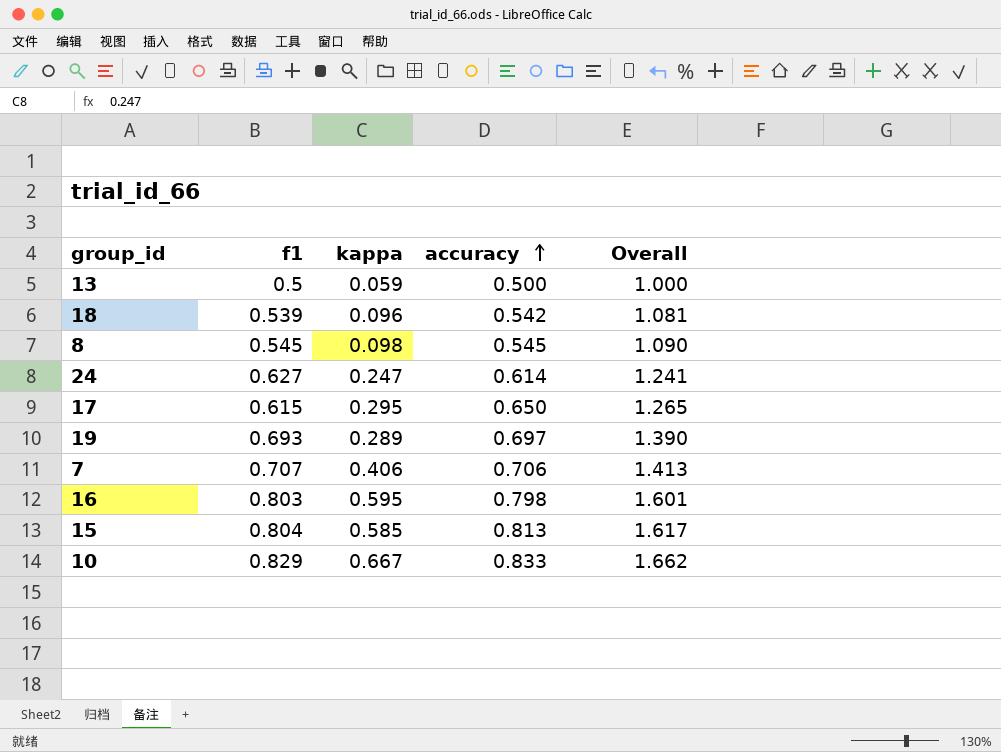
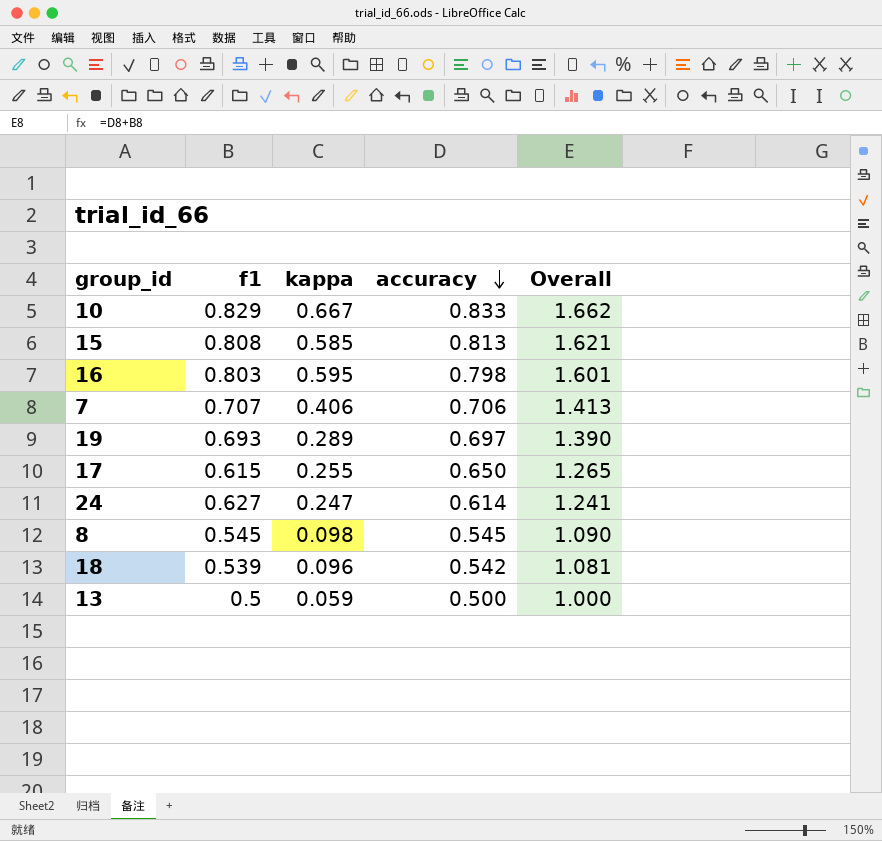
row order: accuracy ascending -> accuracy descending
15 | f1: 0.804 -> 0.808
15 | Overall: 1.617 -> 1.621
17 | kappa: 0.295 -> 0.255

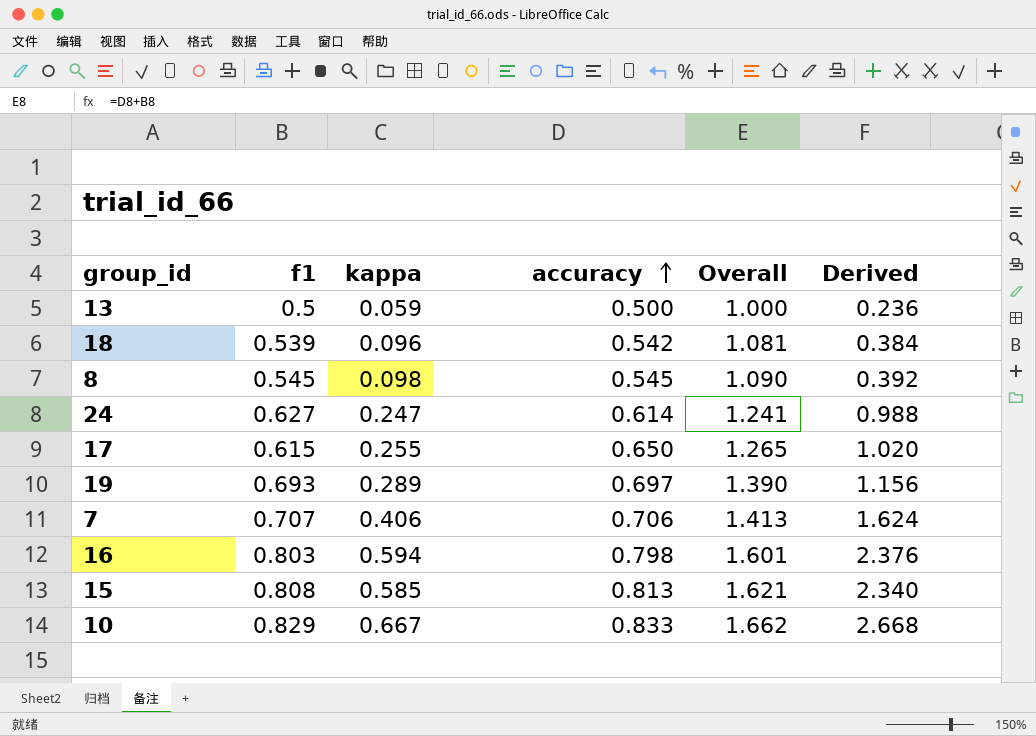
row order: accuracy descending -> accuracy ascending
column Derived | formula: none -> [kappa] * 4
16 | kappa: 0.595 -> 0.594

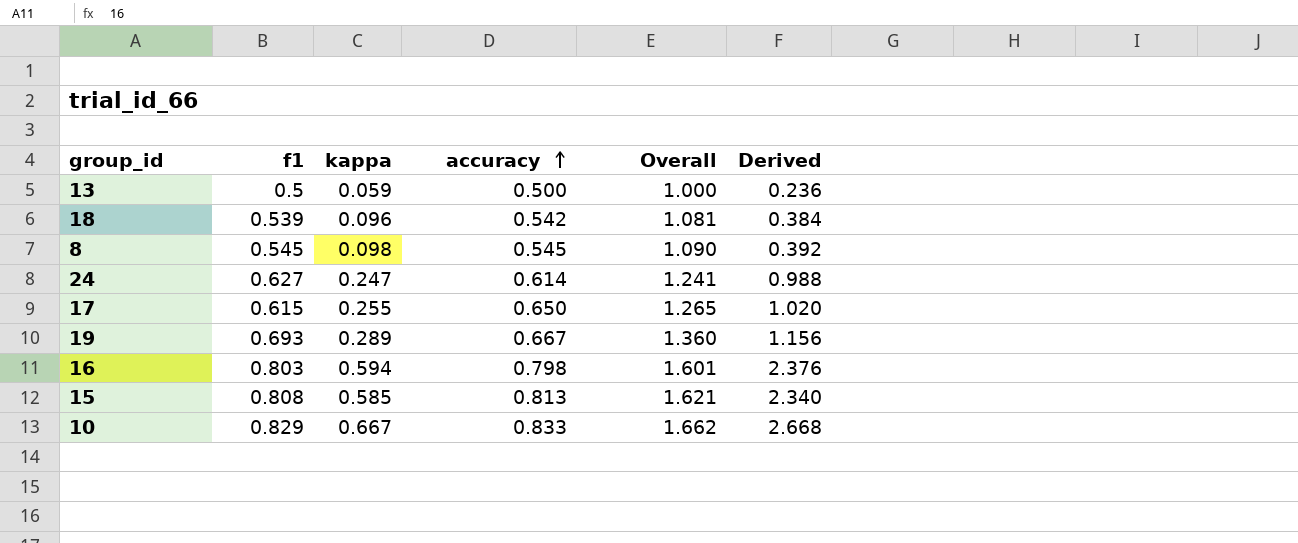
row 7: 0.707 | 0.406 | 0.706 | 1.413 | 1.624 -> none
19 | accuracy: 0.697 -> 0.667
19 | Overall: 1.390 -> 1.360

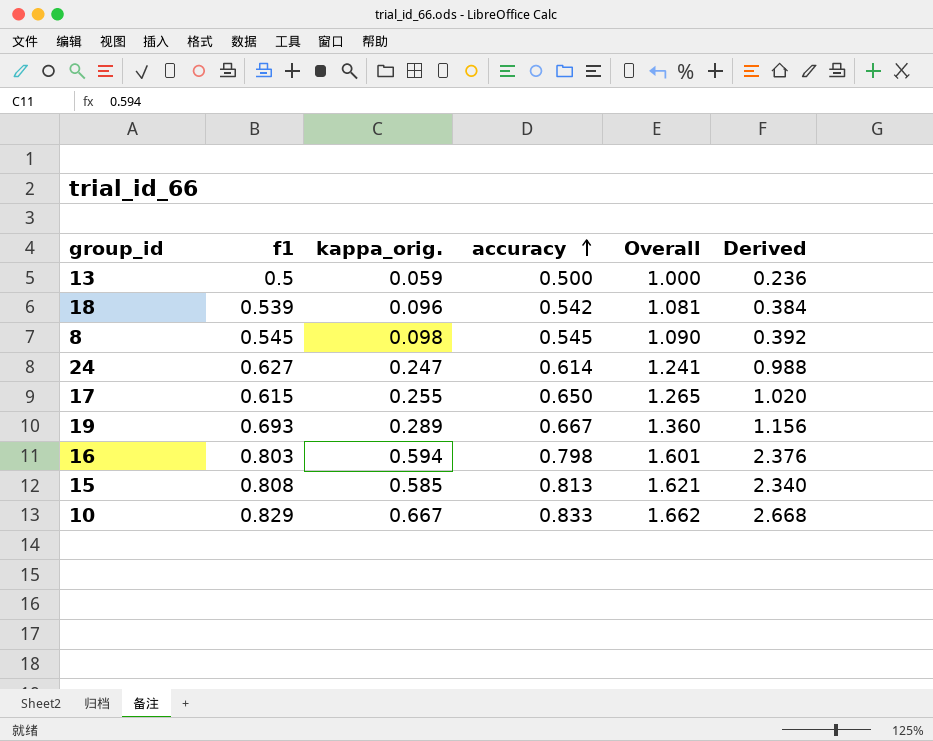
column name: kappa -> kappa_orig.

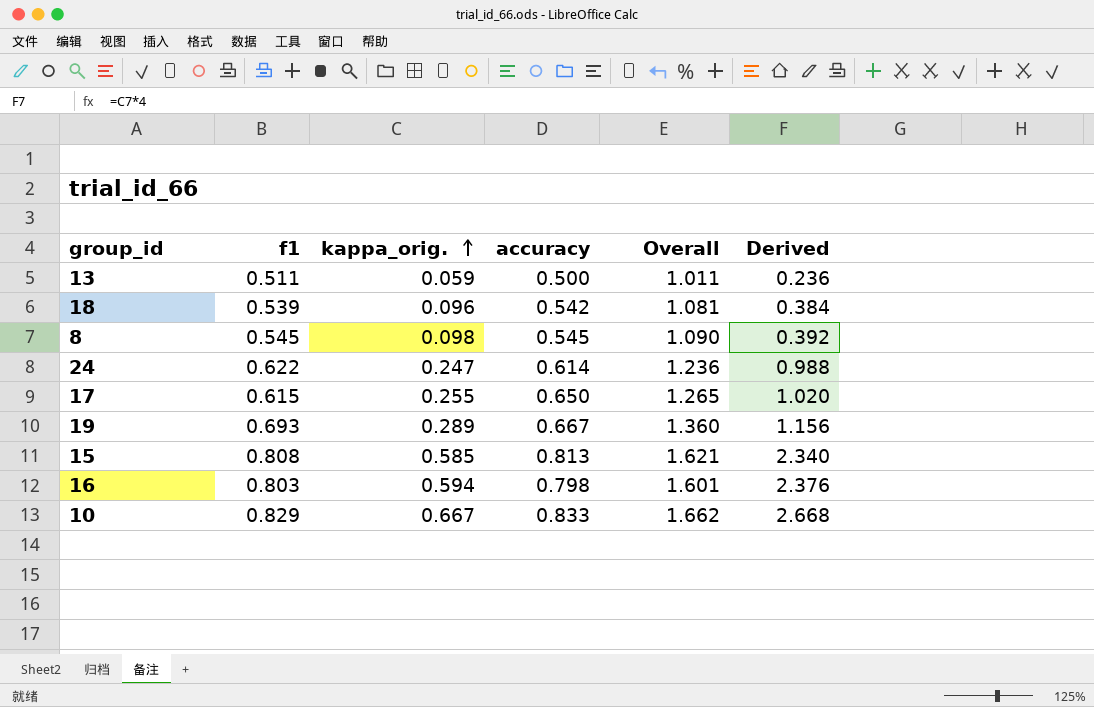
row order: accuracy ascending -> kappa_orig. ascending
13 | f1: 0.5 -> 0.511
13 | Overall: 1.000 -> 1.011
24 | f1: 0.627 -> 0.622
24 | Overall: 1.241 -> 1.236

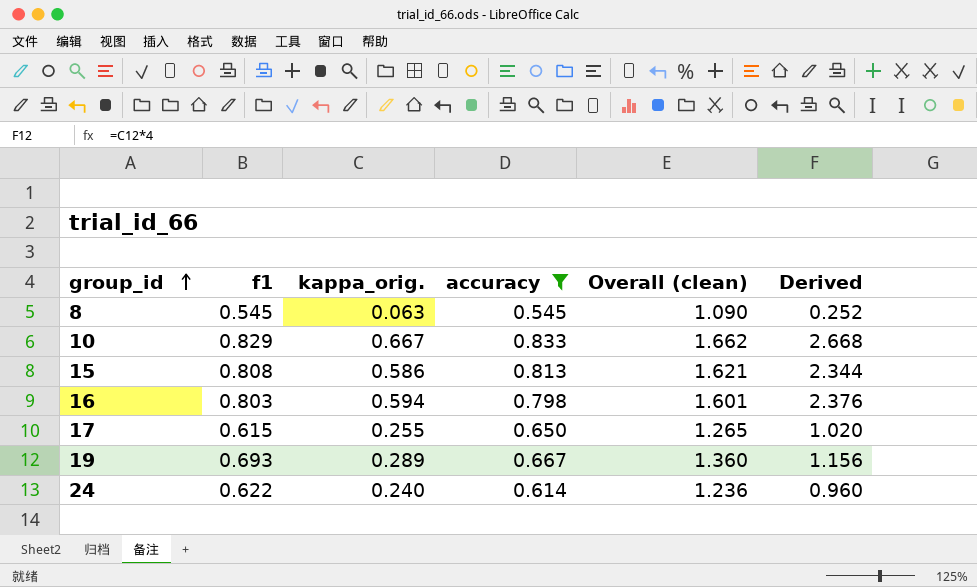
filter: none -> accuracy >= 0.545
row order: kappa_orig. ascending -> group_id ascending
column name: Overall -> Overall (clean)
8 | kappa_orig.: 0.098 -> 0.063
8 | Derived: 0.392 -> 0.252
15 | kappa_orig.: 0.585 -> 0.586
15 | Derived: 2.340 -> 2.344
24 | kappa_orig.: 0.247 -> 0.240
24 | Derived: 0.988 -> 0.960

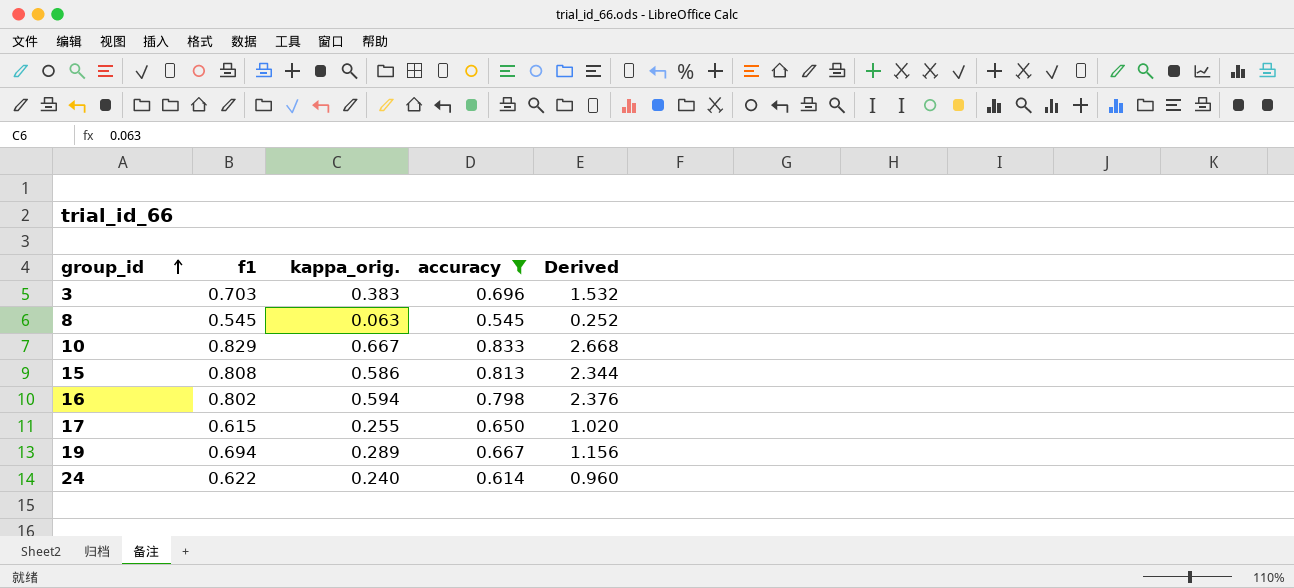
column Overall (clean) | formula: [f1] + [accuracy] -> none
row 3: none -> 0.703 | 0.383 | 0.696 | 1.532
16 | f1: 0.803 -> 0.802
19 | f1: 0.693 -> 0.694

